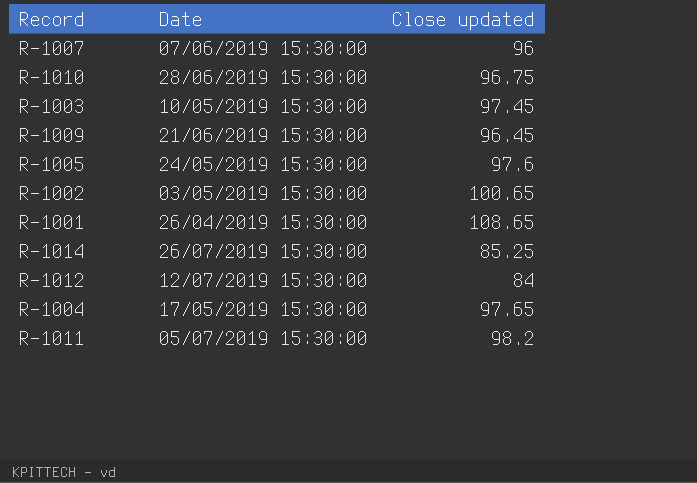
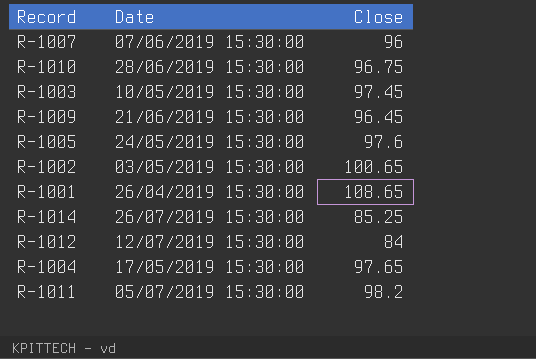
column name: Close updated -> Close

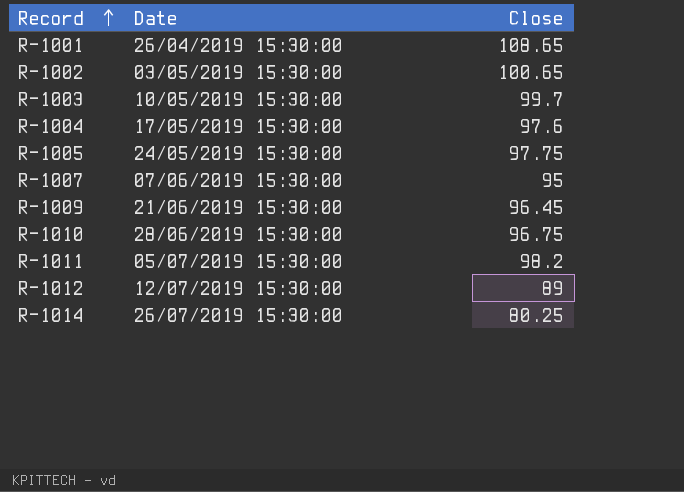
row order: none -> Record ascending
R-1003 | Close: 97.45 -> 99.7
R-1004 | Close: 97.65 -> 97.6
R-1005 | Close: 97.6 -> 97.75
R-1007 | Close: 96 -> 95
R-1012 | Close: 84 -> 89
R-1014 | Close: 85.25 -> 80.25

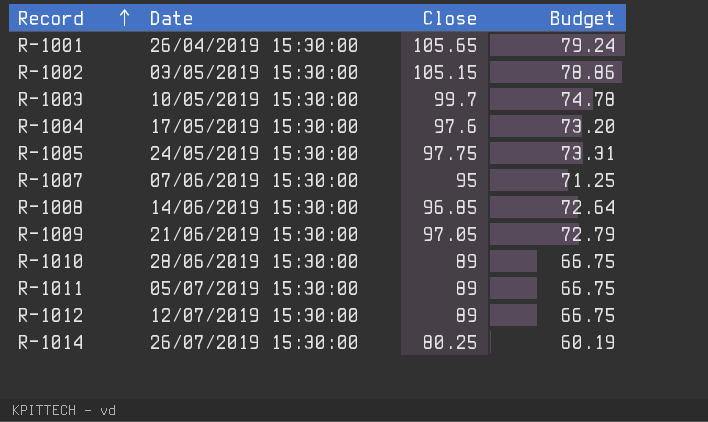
column Budget | formula: none -> [Close] * 0.75
R-1001 | Close: 108.65 -> 105.65
R-1002 | Close: 100.65 -> 105.15
row R-1008: none -> 14/06/2019 15:30:00 | 96.85 | 72.64
R-1009 | Close: 96.45 -> 97.05
R-1010 | Close: 96.75 -> 89
R-1011 | Close: 98.2 -> 89

